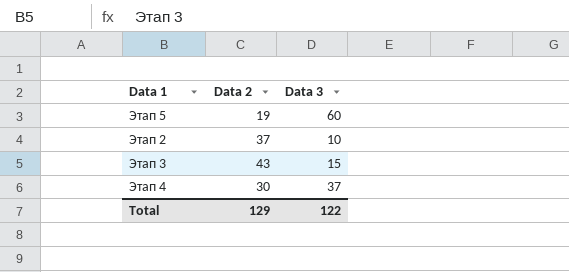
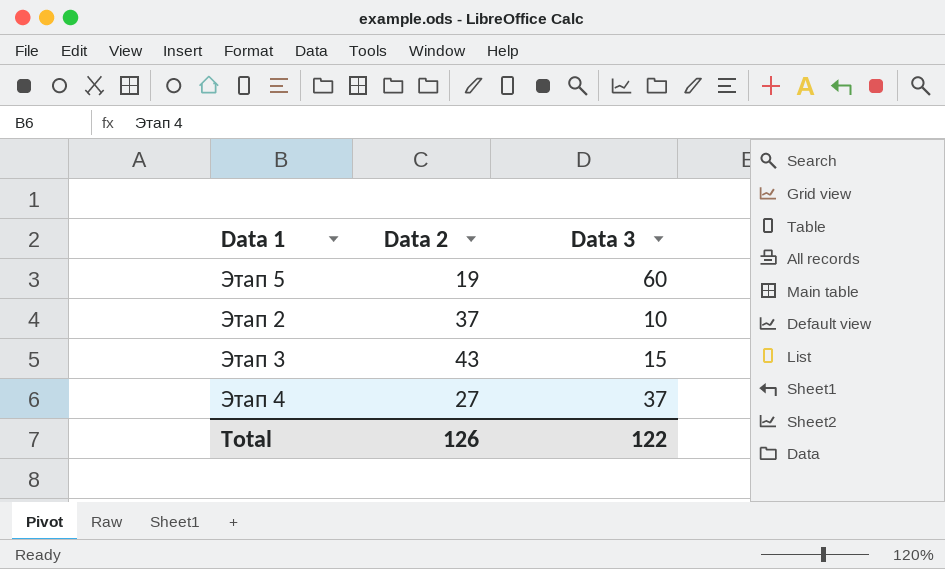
Этап 4 | Data 2: 30 -> 27
Total | Data 2: 129 -> 126

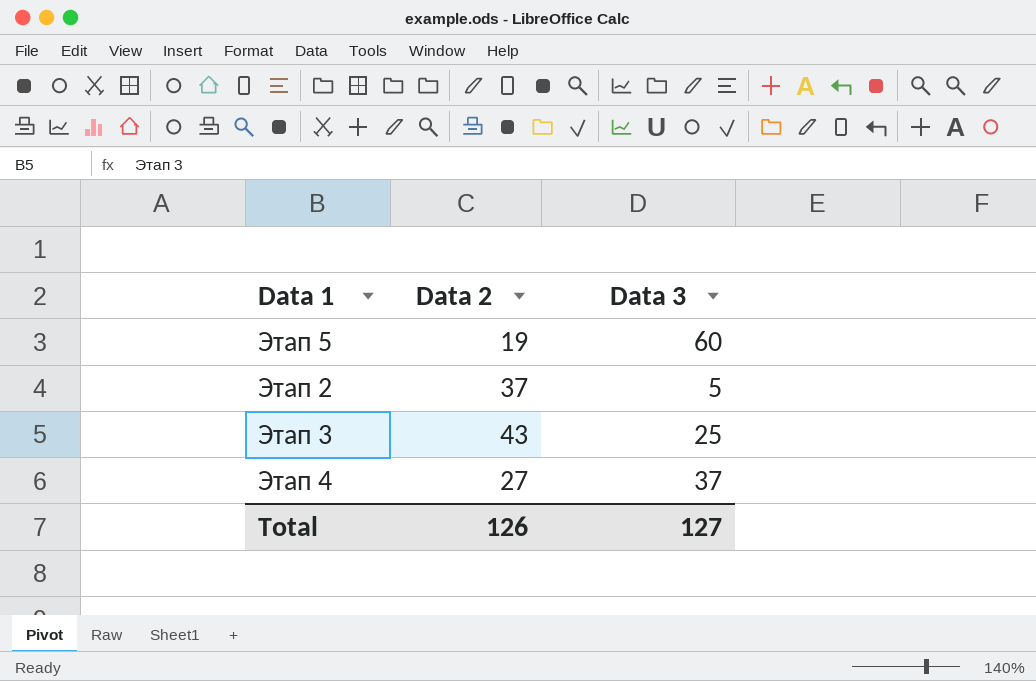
Этап 2 | Data 3: 10 -> 5
Этап 3 | Data 3: 15 -> 25
Total | Data 3: 122 -> 127

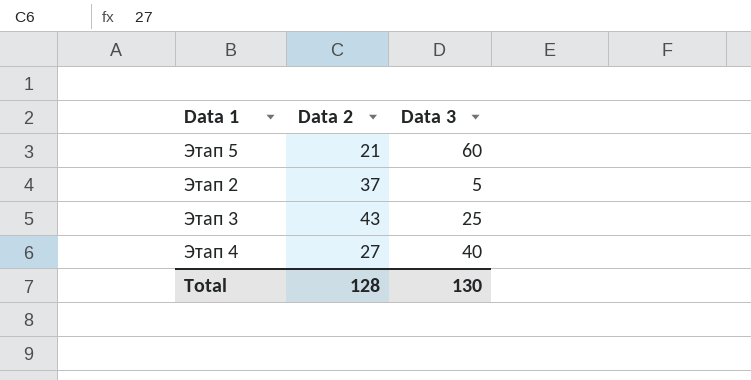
Этап 5 | Data 2: 19 -> 21
Этап 4 | Data 3: 37 -> 40
Total | Data 2: 126 -> 128
Total | Data 3: 127 -> 130

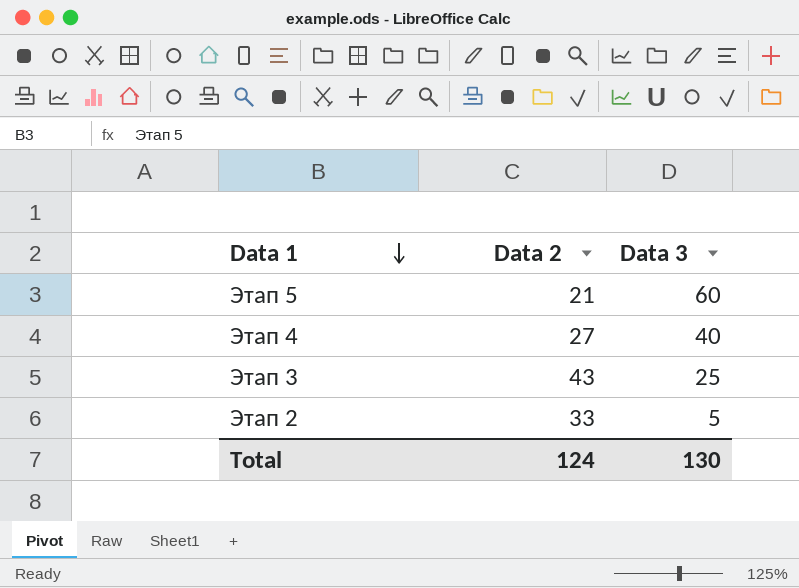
row order: none -> Data 1 descending
Этап 2 | Data 2: 37 -> 33
Total | Data 2: 128 -> 124

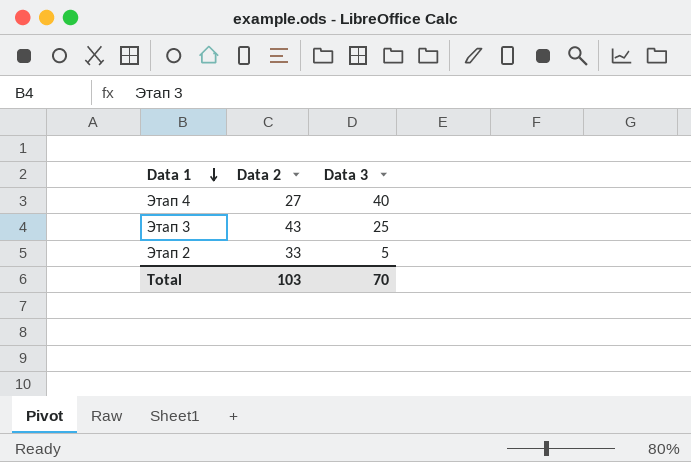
row Этап 5: 21 | 60 -> none
Total | Data 2: 124 -> 103
Total | Data 3: 130 -> 70

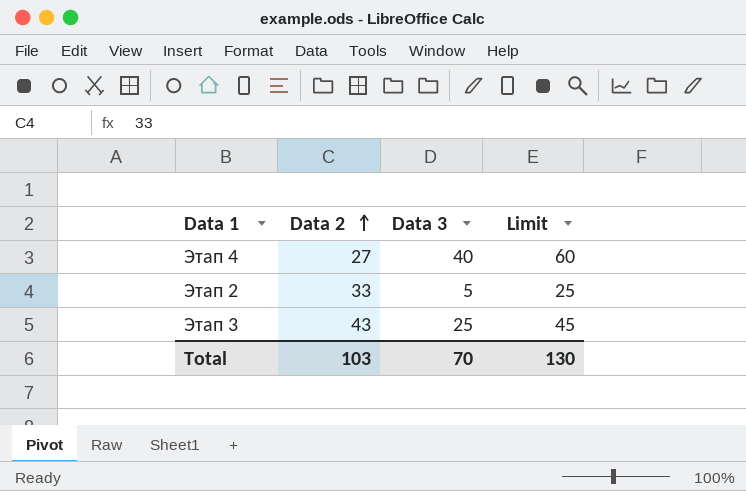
row order: Data 1 descending -> Data 2 ascending
column Limit | formula: none -> [Data 3] + 20

